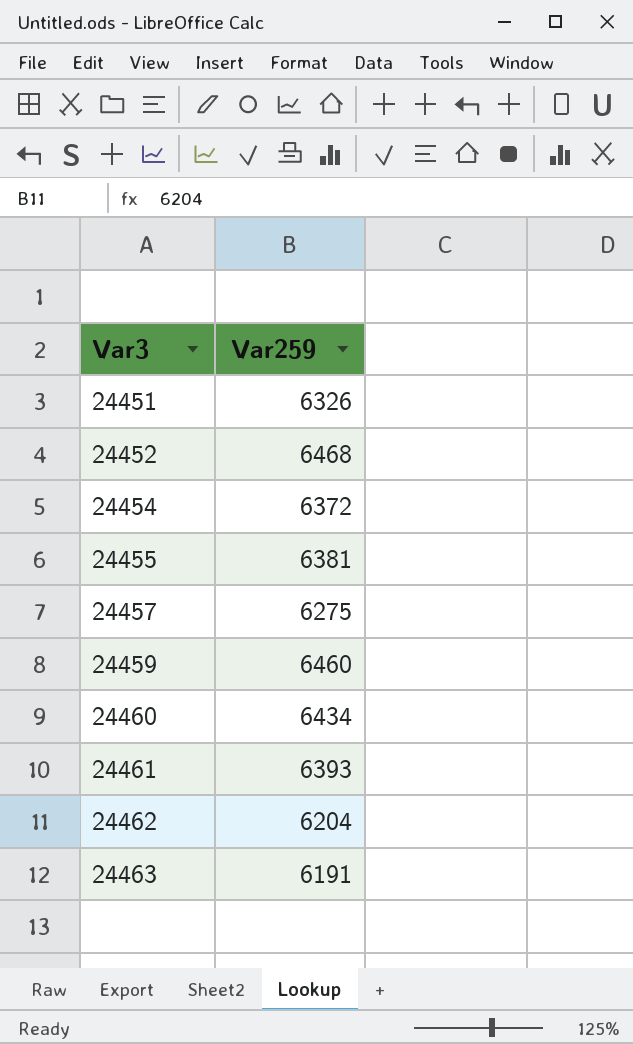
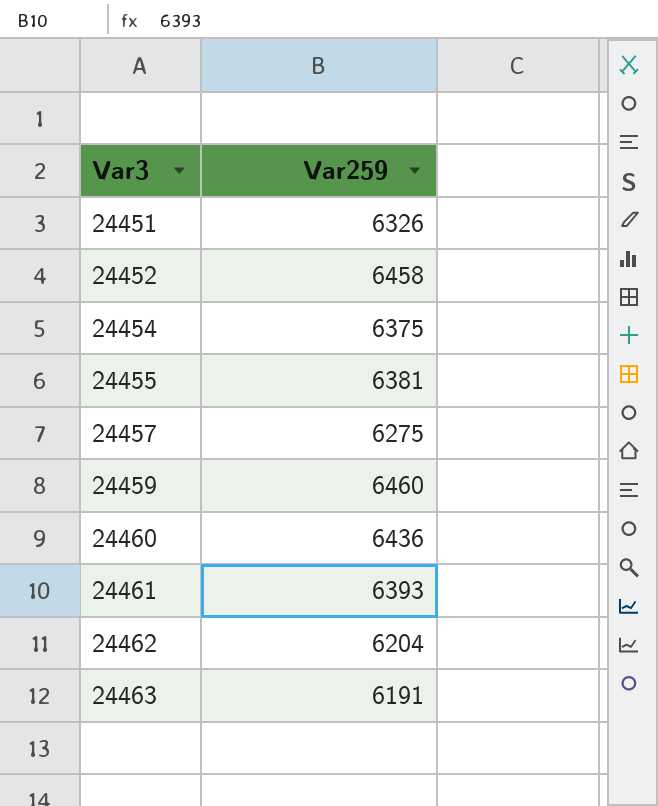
24452 | Var259: 6468 -> 6458
24454 | Var259: 6372 -> 6375
24460 | Var259: 6434 -> 6436

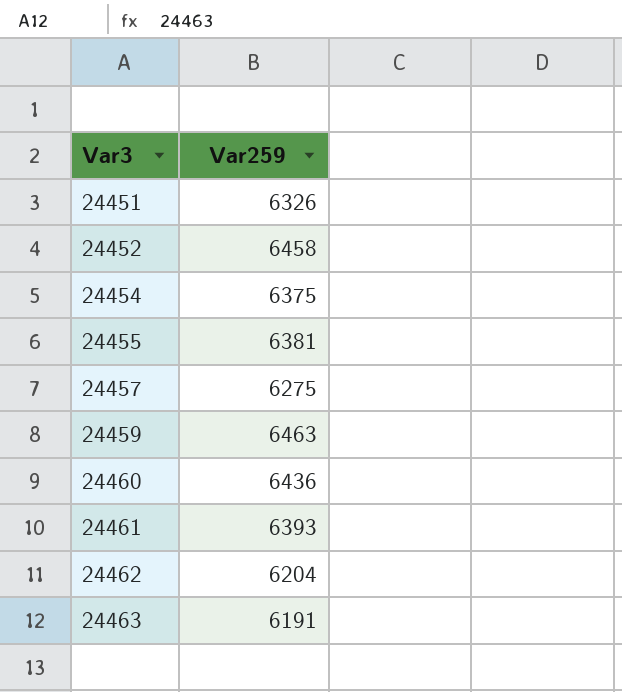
24459 | Var259: 6460 -> 6463

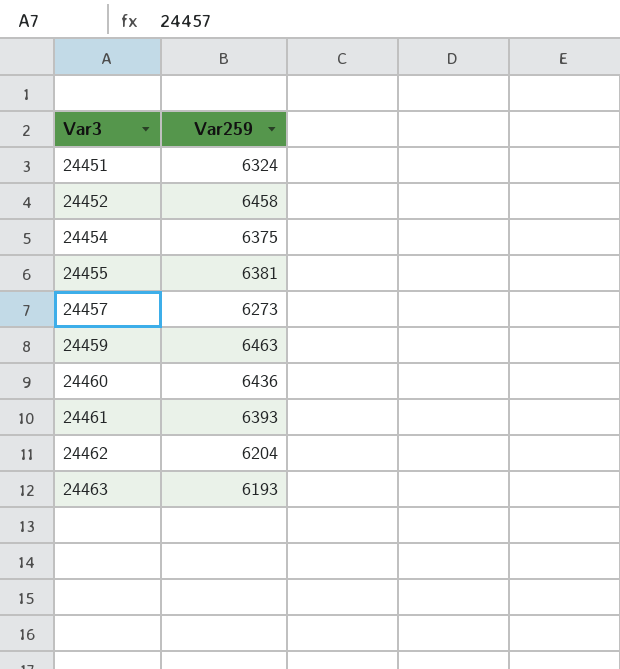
24451 | Var259: 6326 -> 6324
24457 | Var259: 6275 -> 6273
24463 | Var259: 6191 -> 6193

